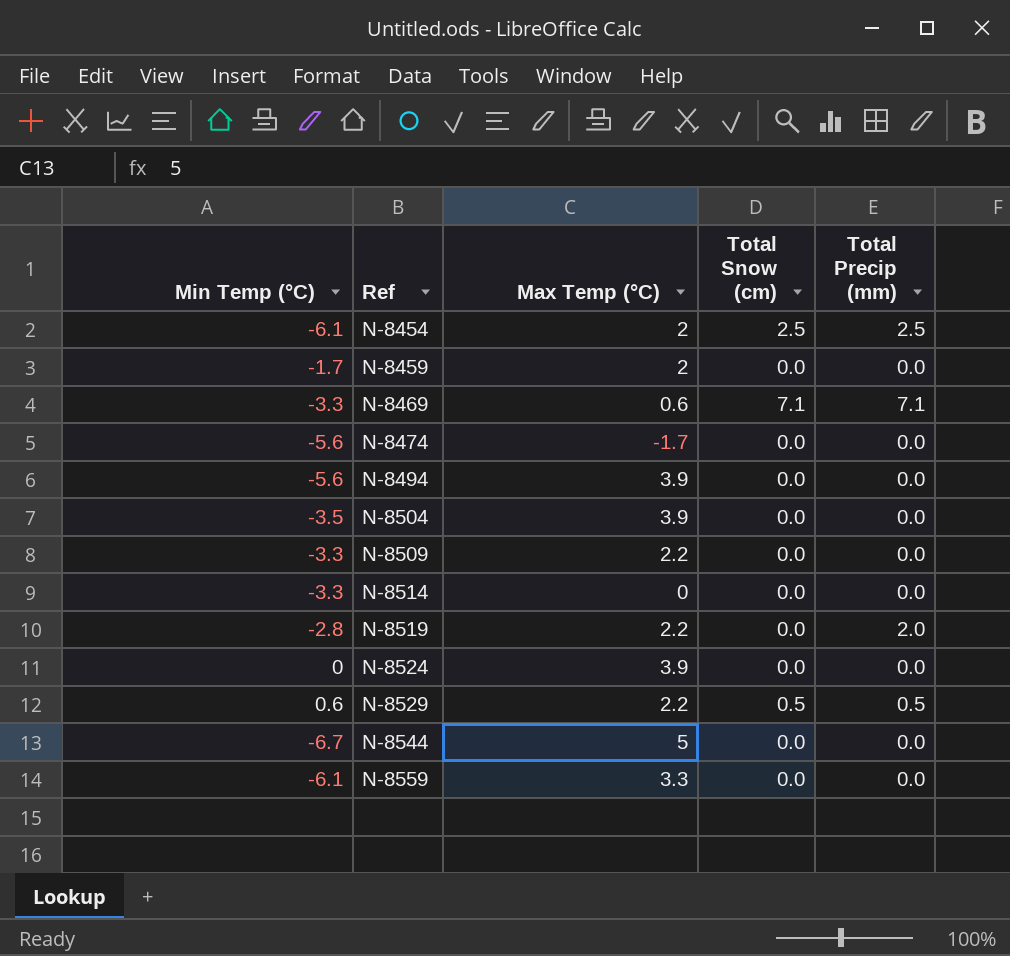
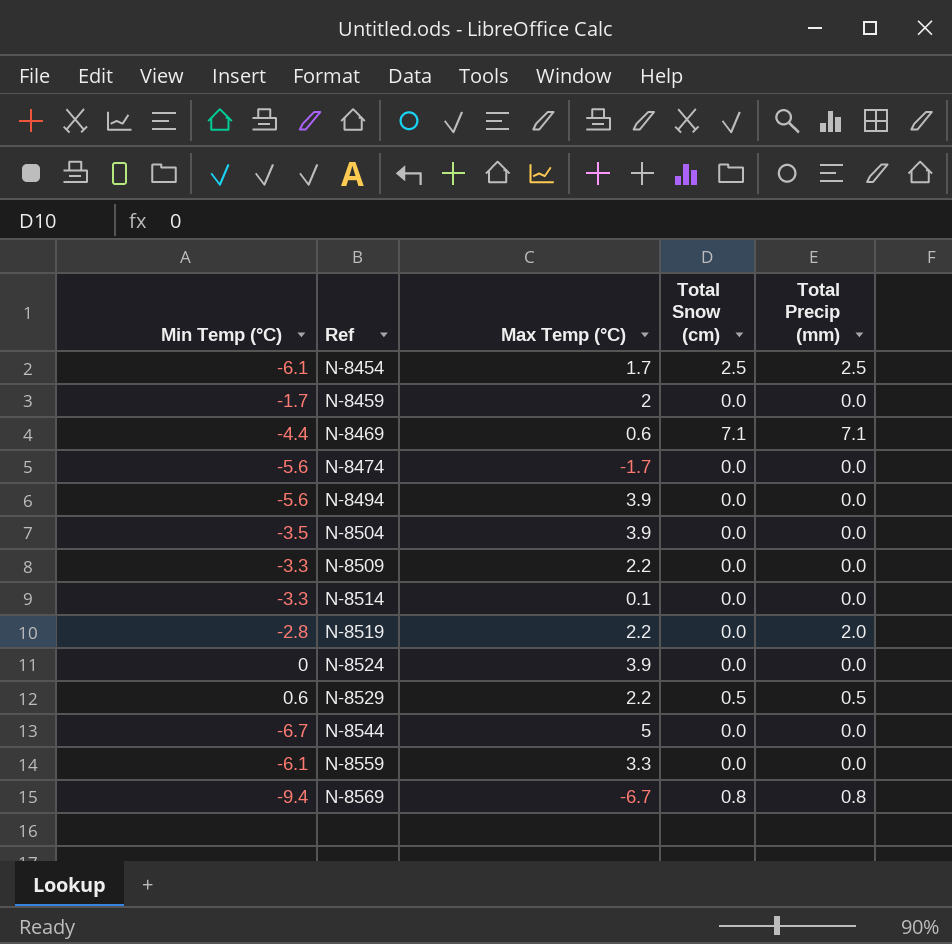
N-8454 | Max Temp (°C): 2 -> 1.7
N-8469 | Min Temp (°C): -3.3 -> -4.4
N-8514 | Max Temp (°C): 0 -> 0.1
row N-8569: none -> -9.4 | -6.7 | 0.8 | 0.8

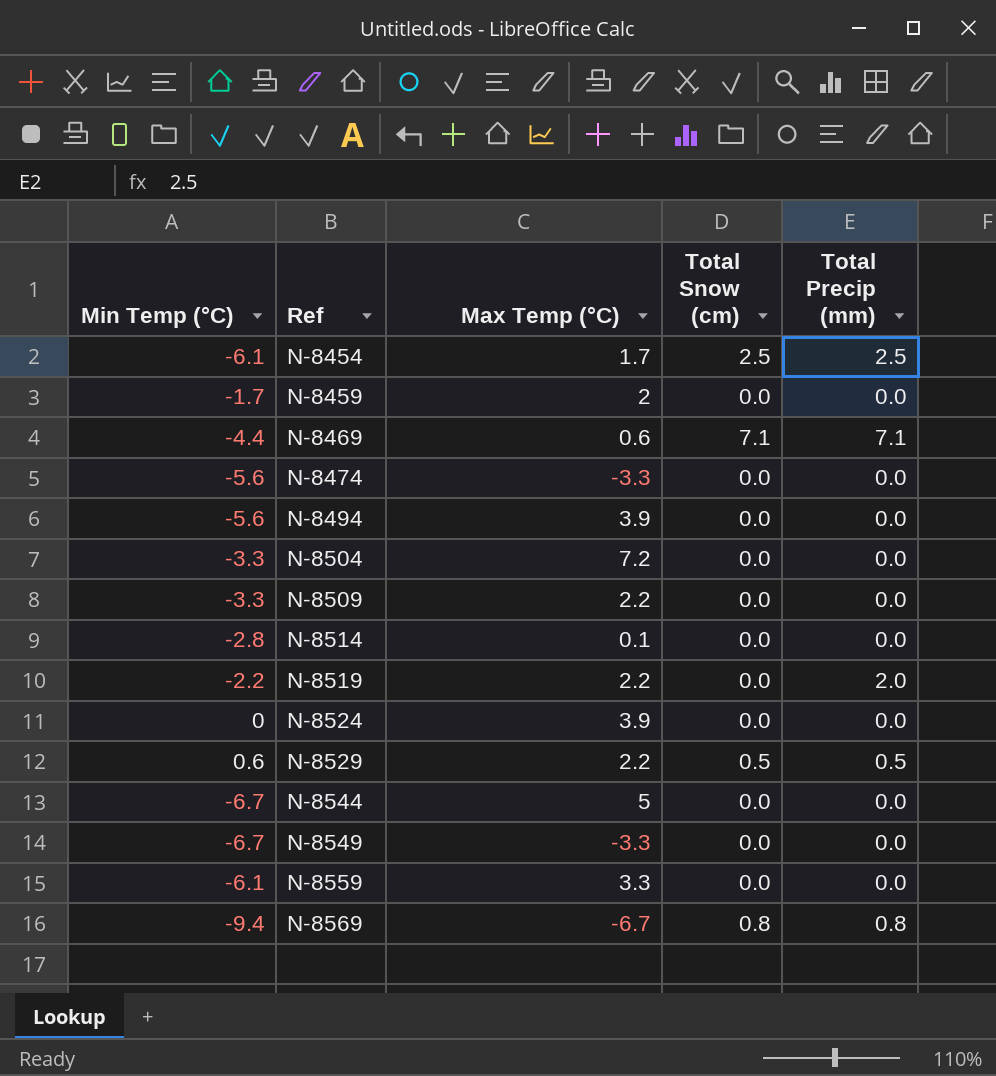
N-8474 | Max Temp (°C): -1.7 -> -3.3
N-8504 | Min Temp (°C): -3.5 -> -3.3
N-8504 | Max Temp (°C): 3.9 -> 7.2
N-8514 | Min Temp (°C): -3.3 -> -2.8
N-8519 | Min Temp (°C): -2.8 -> -2.2
row N-8549: none -> -6.7 | -3.3 | 0.0 | 0.0

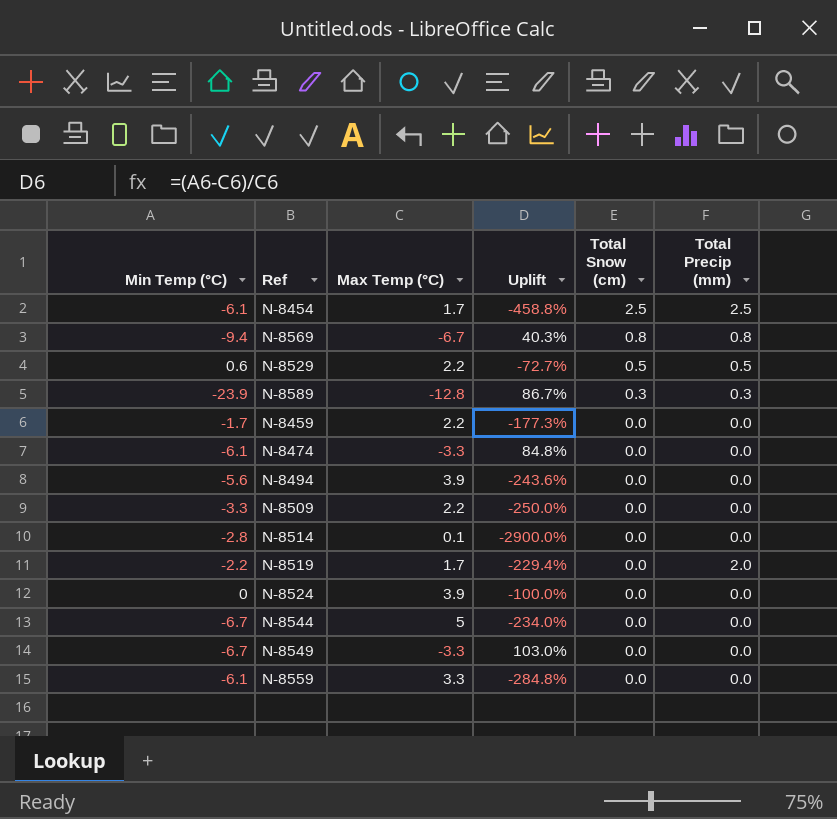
row order: Ref ascending -> Total Snow (cm) descending
column Uplift | formula: none -> ([Min Temp (°C)] - [Max Temp (°C)]) / [Max Temp (°C)]
row N-8469: -4.4 | 0.6 | 7.1 | 7.1 -> none
row N-8504: -3.3 | 7.2 | 0.0 | 0.0 -> none
row N-8589: none -> -23.9 | -12.8 | 86.7% | 0.3 | 0.3
N-8459 | Max Temp (°C): 2 -> 2.2
N-8474 | Min Temp (°C): -5.6 -> -6.1
N-8519 | Max Temp (°C): 2.2 -> 1.7

